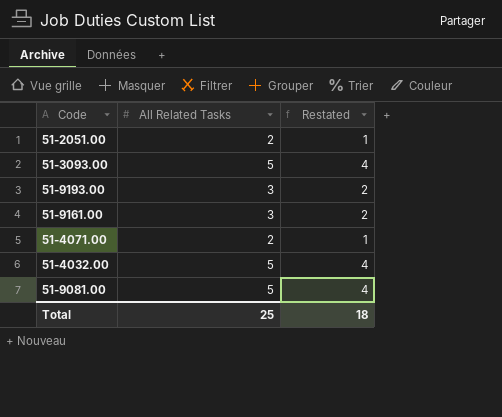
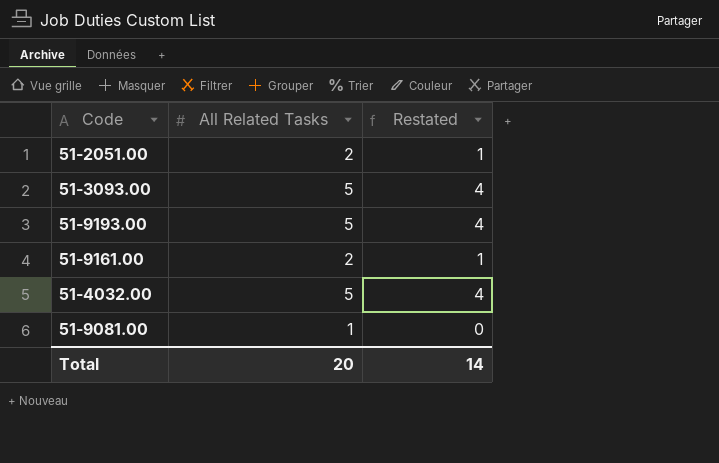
row 51-4071.00: 2 | 1 -> none
51-9193.00 | All Related Tasks: 3 -> 5
51-9193.00 | Restated: 2 -> 4
51-9161.00 | All Related Tasks: 3 -> 2
51-9161.00 | Restated: 2 -> 1
51-9081.00 | All Related Tasks: 5 -> 1
51-9081.00 | Restated: 4 -> 0
Total | All Related Tasks: 25 -> 20
Total | Restated: 18 -> 14

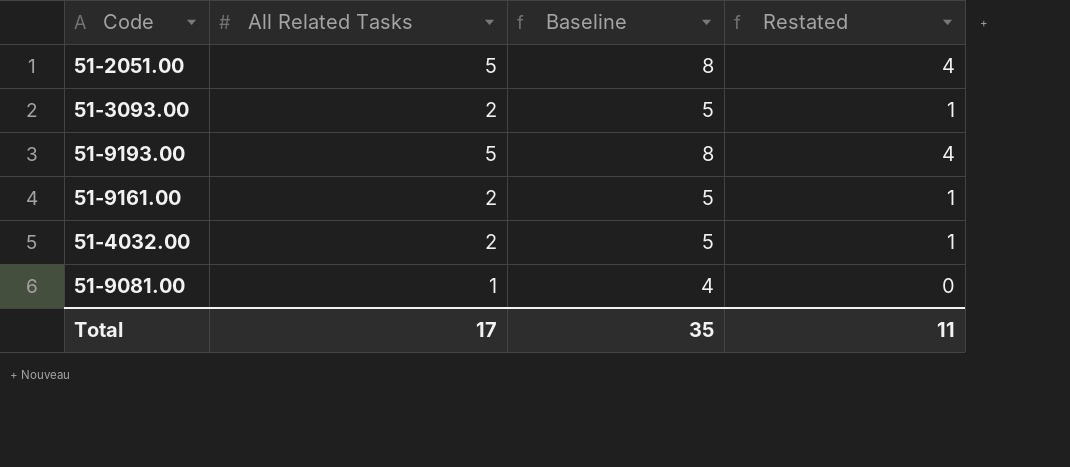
column Baseline | formula: none -> [All Related Tasks] + 3
51-2051.00 | All Related Tasks: 2 -> 5
51-2051.00 | Restated: 1 -> 4
51-3093.00 | All Related Tasks: 5 -> 2
51-3093.00 | Restated: 4 -> 1
51-4032.00 | All Related Tasks: 5 -> 2
51-4032.00 | Restated: 4 -> 1
Total | All Related Tasks: 20 -> 17
Total | Restated: 14 -> 11

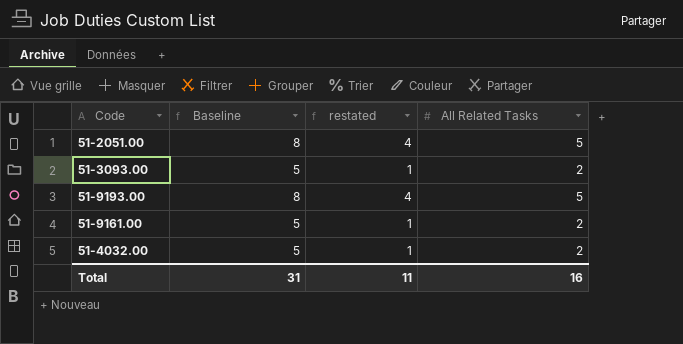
column name: Restated -> restated
column All Related Tasks | position: 2 -> 4
row 51-9081.00: 1 | 4 | 0 -> none
Total | Baseline: 35 -> 31
Total | All Related Tasks: 17 -> 16

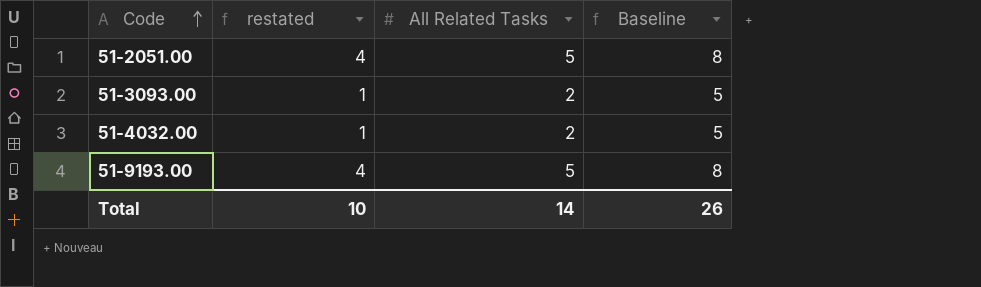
row order: none -> Code ascending
column Baseline | position: 2 -> 4
row 51-9161.00: 5 | 1 | 2 -> none
Total | restated: 11 -> 10
Total | All Related Tasks: 16 -> 14
Total | Baseline: 31 -> 26

